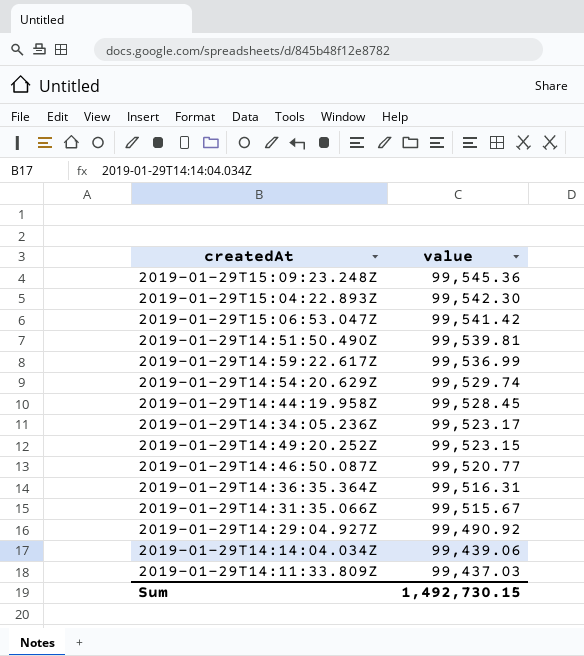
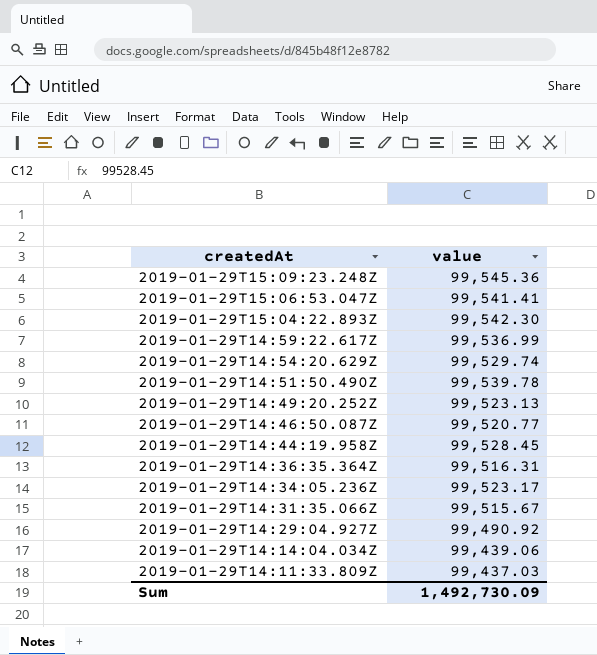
row order: value descending -> createdAt descending
2019-01-29T15:06:53.047Z | value: 99,541.42 -> 99,541.41
2019-01-29T14:51:50.490Z | value: 99,539.81 -> 99,539.78
2019-01-29T14:49:20.252Z | value: 99,523.15 -> 99,523.13
Sum | value: 1,492,730.15 -> 1,492,730.09

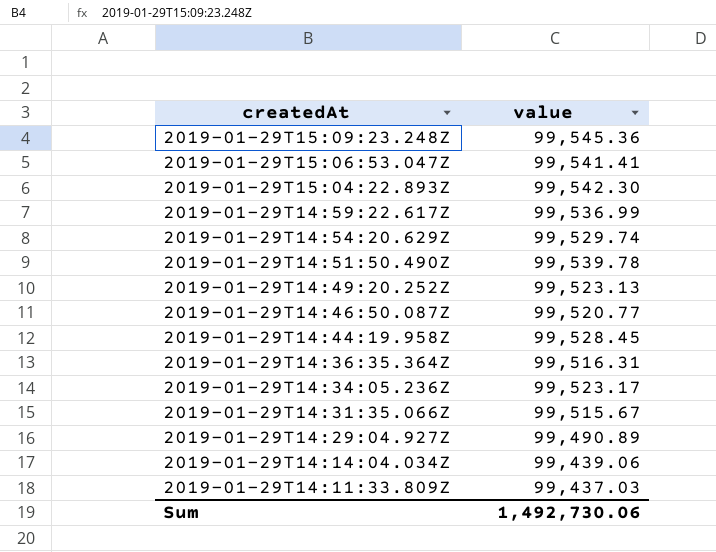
2019-01-29T14:29:04.927Z | value: 99,490.92 -> 99,490.89
Sum | value: 1,492,730.09 -> 1,492,730.06

